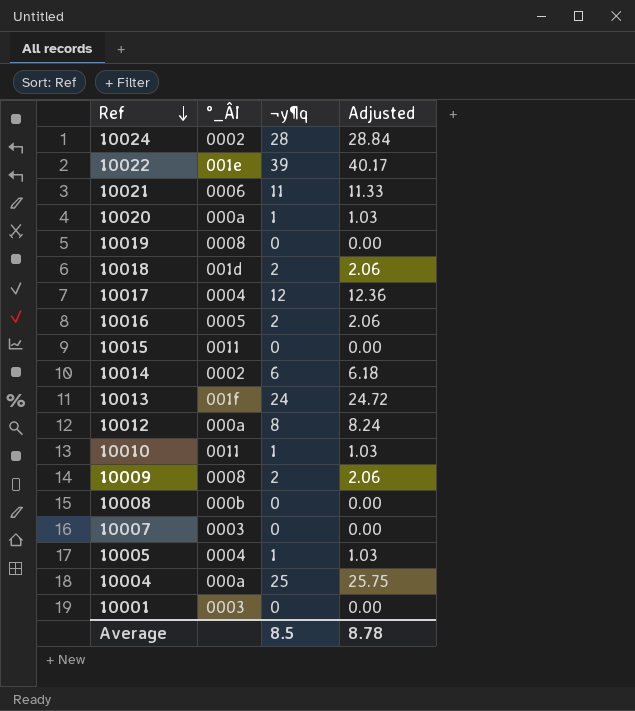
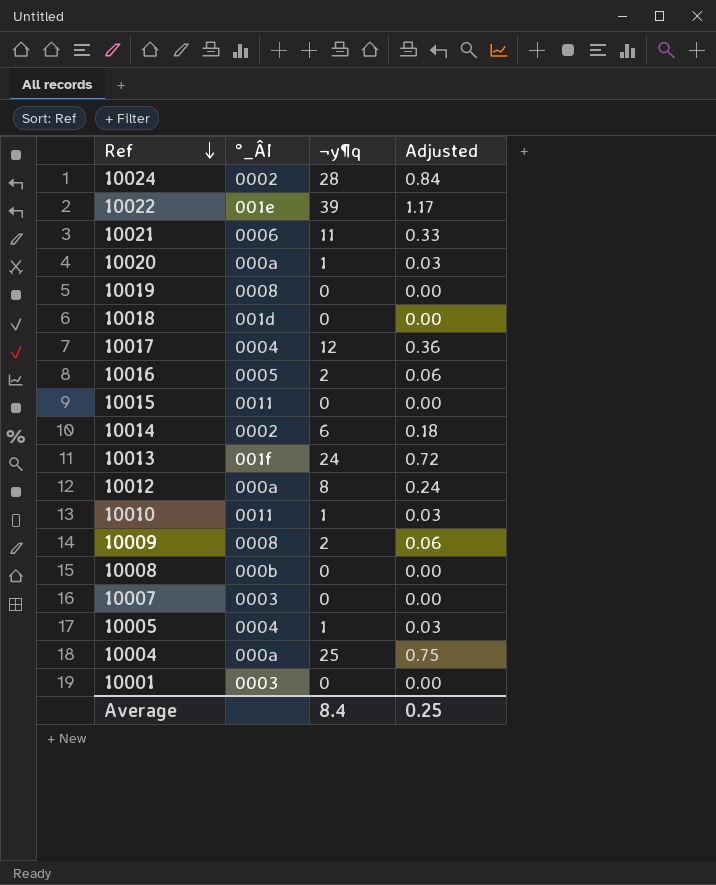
column Adjusted | formula: [¬y¶q] * 1.03 -> [¬y¶q] * 0.03
10018 | ¬y¶q: 2 -> 0
Average | ¬y¶q: 8.5 -> 8.4
Average | Adjusted: 8.78 -> 0.25

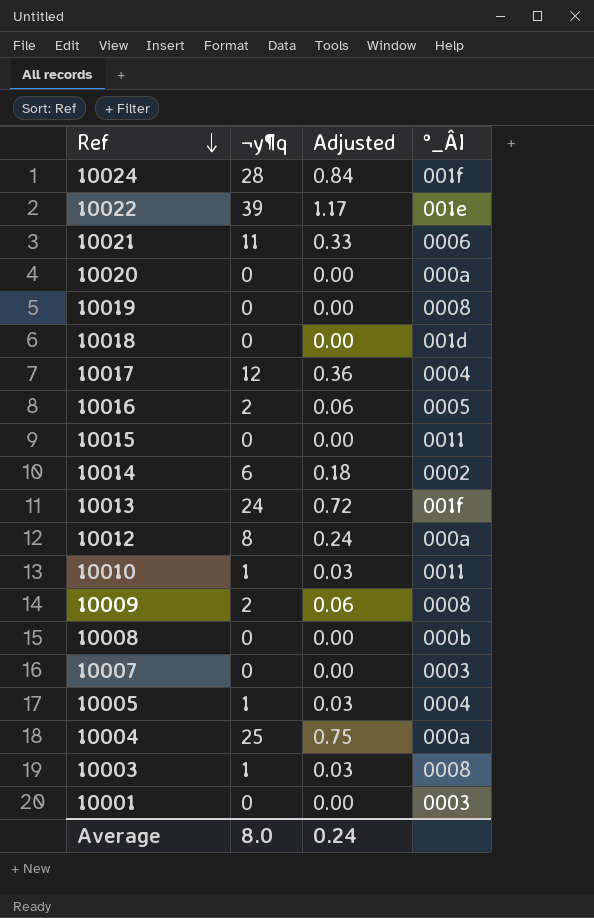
column °_ÂI | position: 2 -> 4
10024 | °_ÂI: 0002 -> 001f
10020 | ¬y¶q: 1 -> 0
10020 | Adjusted: 0.03 -> 0.00
row 10003: none -> 1 | 0.03 | 0008
Average | ¬y¶q: 8.4 -> 8.0
Average | Adjusted: 0.25 -> 0.24

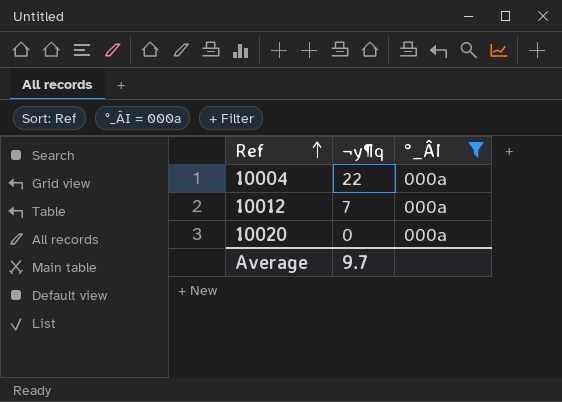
filter: none -> °_ÂI = 000a
row order: Ref descending -> Ref ascending
column Adjusted | formula: [¬y¶q] * 0.03 -> none
10004 | ¬y¶q: 25 -> 22
10012 | ¬y¶q: 8 -> 7
Average | ¬y¶q: 8.0 -> 9.7

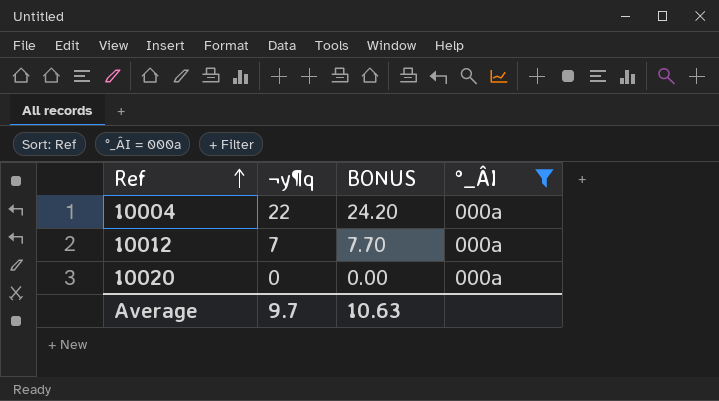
column BONUS | formula: none -> [¬y¶q] * 1.1

